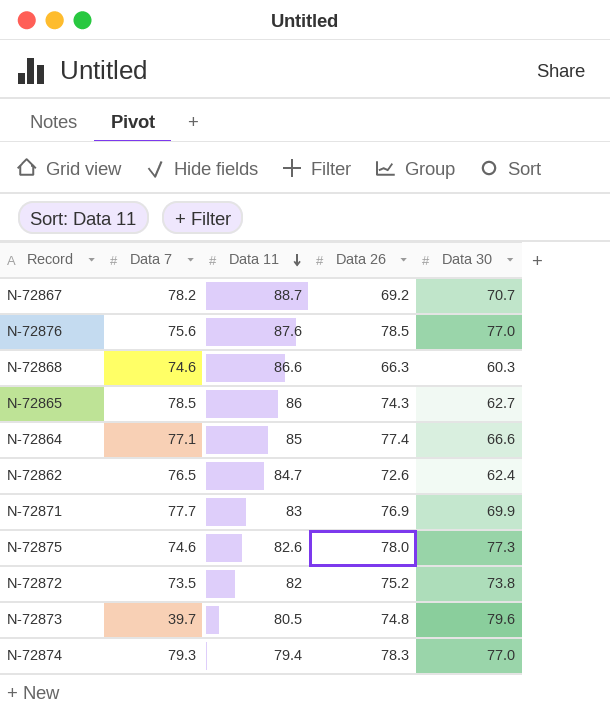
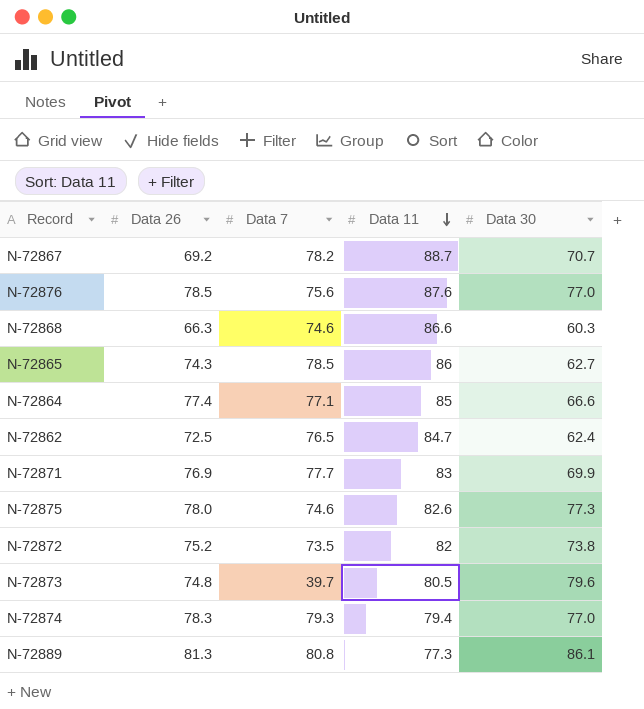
column Data 26 | position: 4 -> 2
N-72862 | Data 26: 72.6 -> 72.5
row N-72889: none -> 81.3 | 80.8 | 77.3 | 86.1

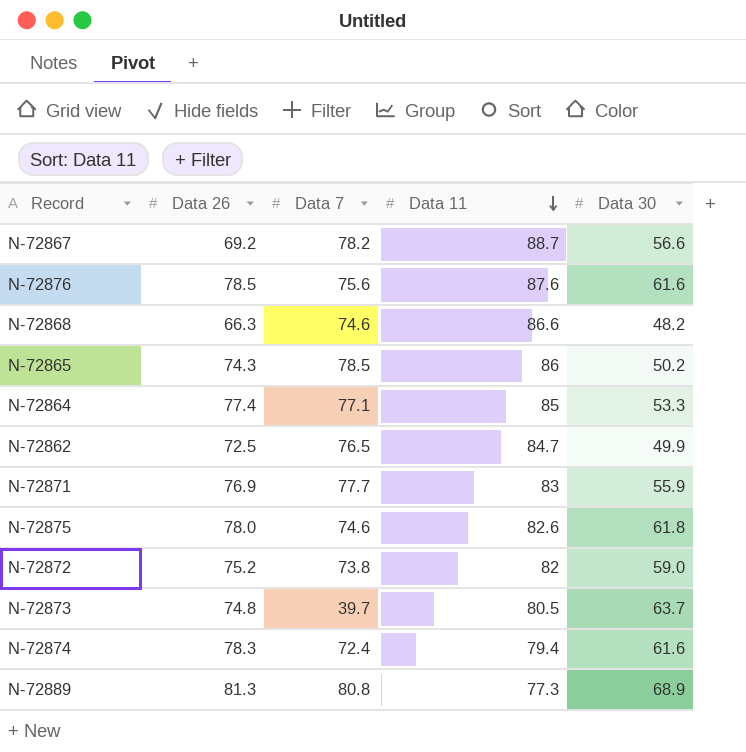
N-72867 | Data 30: 70.7 -> 56.6
N-72876 | Data 30: 77.0 -> 61.6
N-72868 | Data 30: 60.3 -> 48.2
N-72865 | Data 30: 62.7 -> 50.2
N-72864 | Data 30: 66.6 -> 53.3
N-72862 | Data 30: 62.4 -> 49.9
N-72871 | Data 30: 69.9 -> 55.9
N-72875 | Data 30: 77.3 -> 61.8
N-72872 | Data 7: 73.5 -> 73.8
N-72872 | Data 30: 73.8 -> 59.0
N-72873 | Data 30: 79.6 -> 63.7
N-72874 | Data 7: 79.3 -> 72.4
N-72874 | Data 30: 77.0 -> 61.6
N-72889 | Data 30: 86.1 -> 68.9

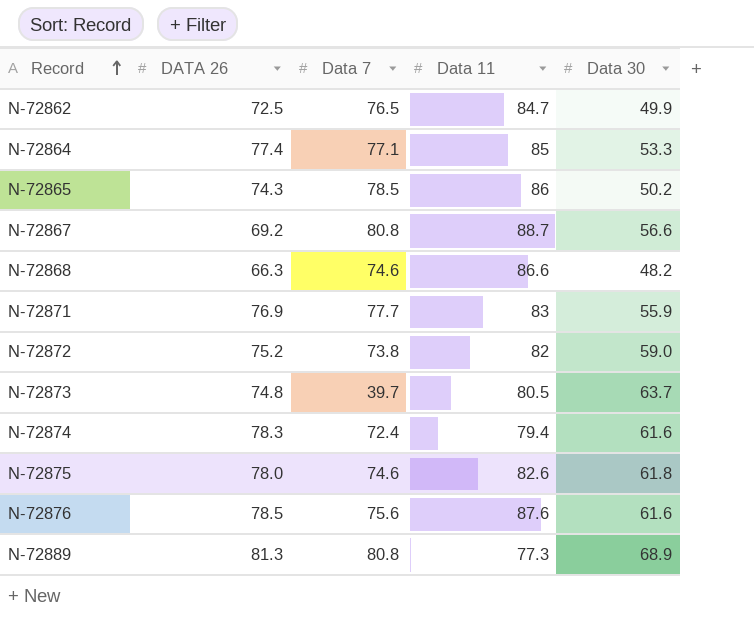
row order: Data 11 descending -> Record ascending
column name: Data 26 -> DATA 26
N-72867 | Data 7: 78.2 -> 80.8

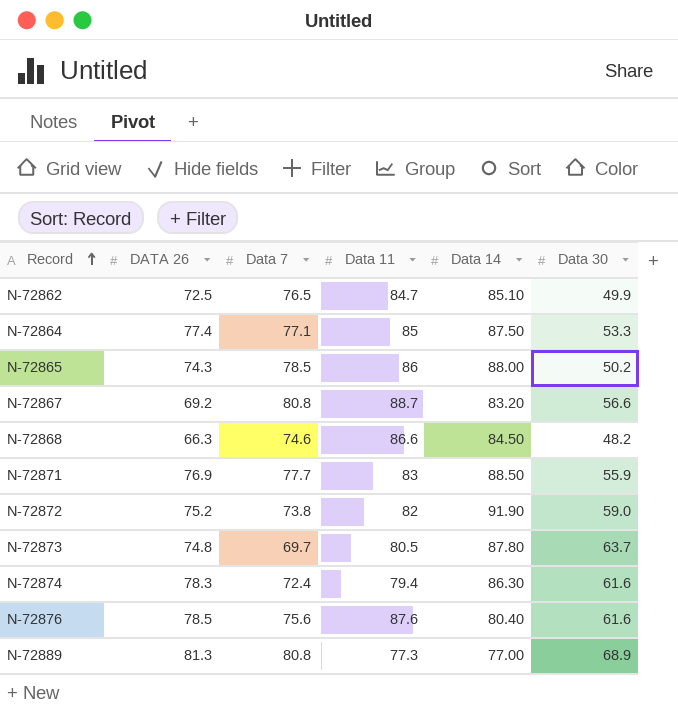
column Data 14 | position: none -> 5
row N-72875: 78.0 | 74.6 | 82.6 | 61.8 -> none
N-72873 | Data 7: 39.7 -> 69.7

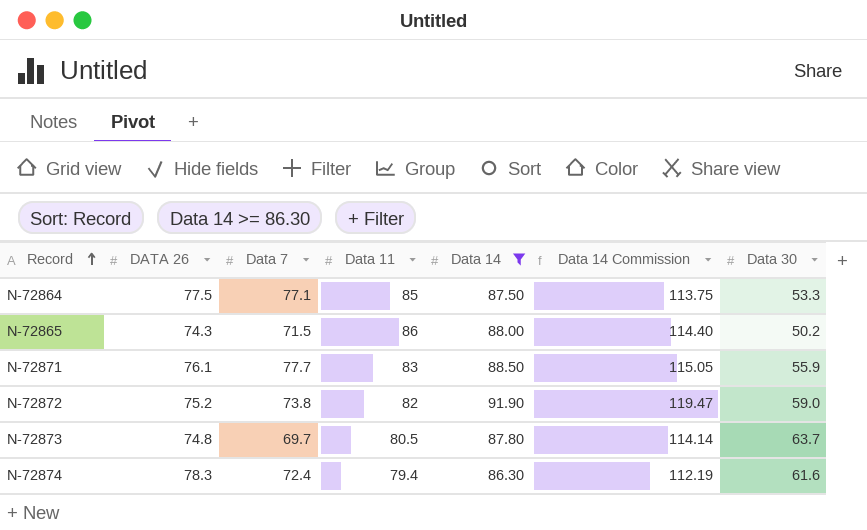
filter: none -> Data 14 >= 86.30
column Data 14 Commission | formula: none -> [Data 14] * 1.3
N-72864 | DATA 26: 77.4 -> 77.5
N-72865 | Data 7: 78.5 -> 71.5
N-72871 | DATA 26: 76.9 -> 76.1

